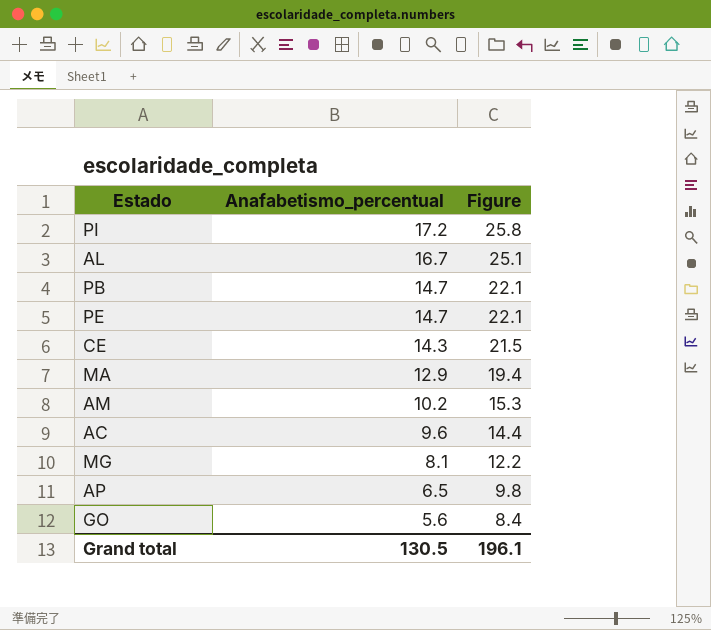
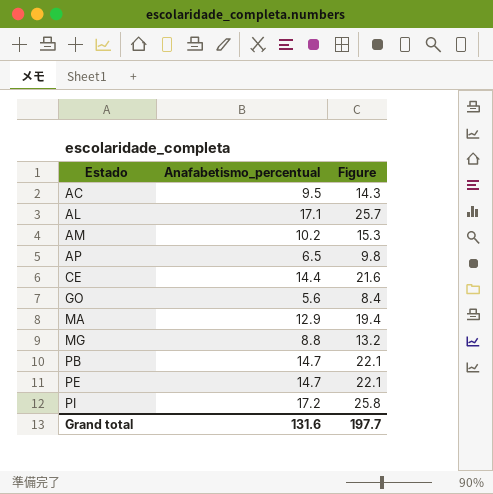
row order: Anafabetismo_percentual descending -> Estado ascending
AC | Anafabetismo_percentual: 9.6 -> 9.5
AC | Figure: 14.4 -> 14.3
AL | Anafabetismo_percentual: 16.7 -> 17.1
AL | Figure: 25.1 -> 25.7
CE | Anafabetismo_percentual: 14.3 -> 14.4
CE | Figure: 21.5 -> 21.6
MG | Anafabetismo_percentual: 8.1 -> 8.8
MG | Figure: 12.2 -> 13.2
Grand total | Anafabetismo_percentual: 130.5 -> 131.6
Grand total | Figure: 196.1 -> 197.7

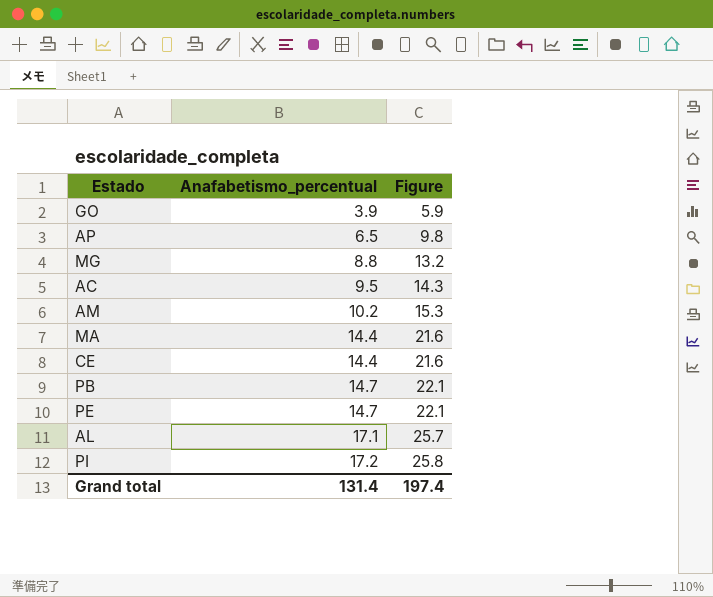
row order: Estado ascending -> Anafabetismo_percentual ascending
GO | Anafabetismo_percentual: 5.6 -> 3.9
GO | Figure: 8.4 -> 5.9
MA | Anafabetismo_percentual: 12.9 -> 14.4
MA | Figure: 19.4 -> 21.6
Grand total | Anafabetismo_percentual: 131.6 -> 131.4
Grand total | Figure: 197.7 -> 197.4

